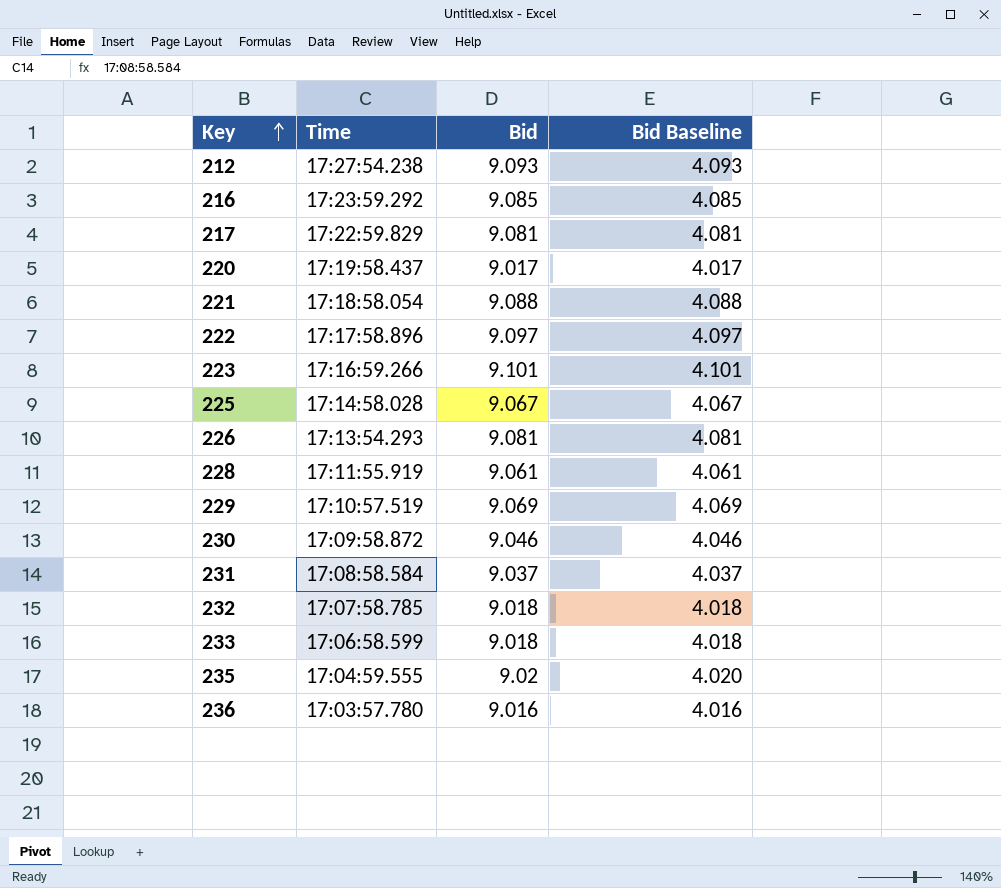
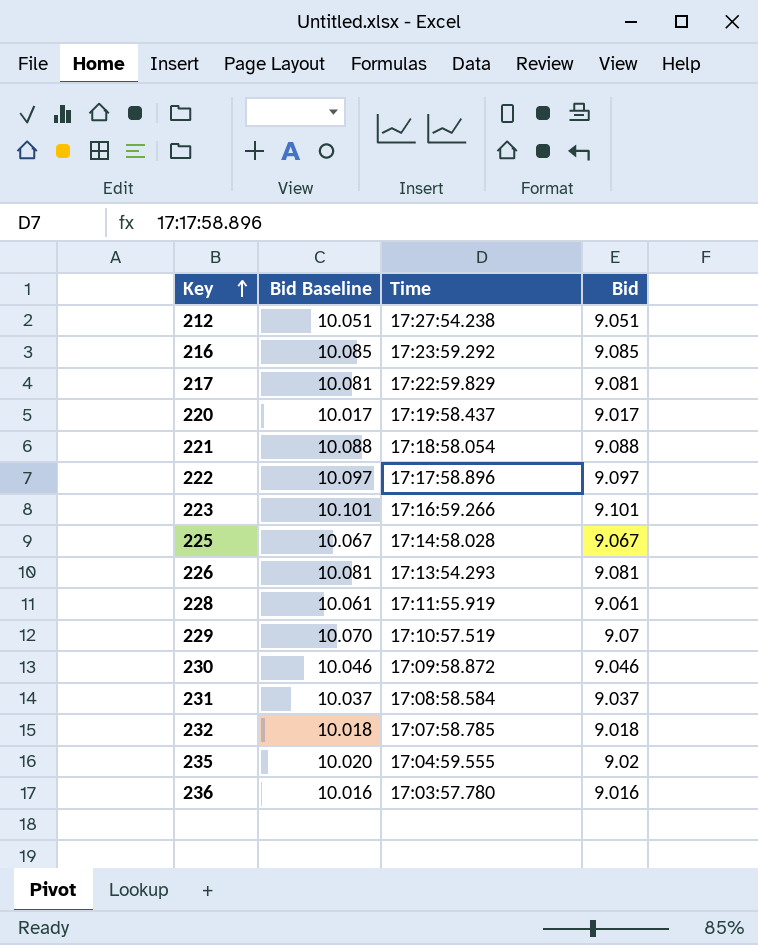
column Bid Baseline | formula: [Bid] - 5 -> [Bid] + 1
column Bid Baseline | position: 4 -> 2
row 233: 17:06:58.599 | 9.018 | 4.018 -> none
212 | Bid: 9.093 -> 9.051
229 | Bid: 9.069 -> 9.07

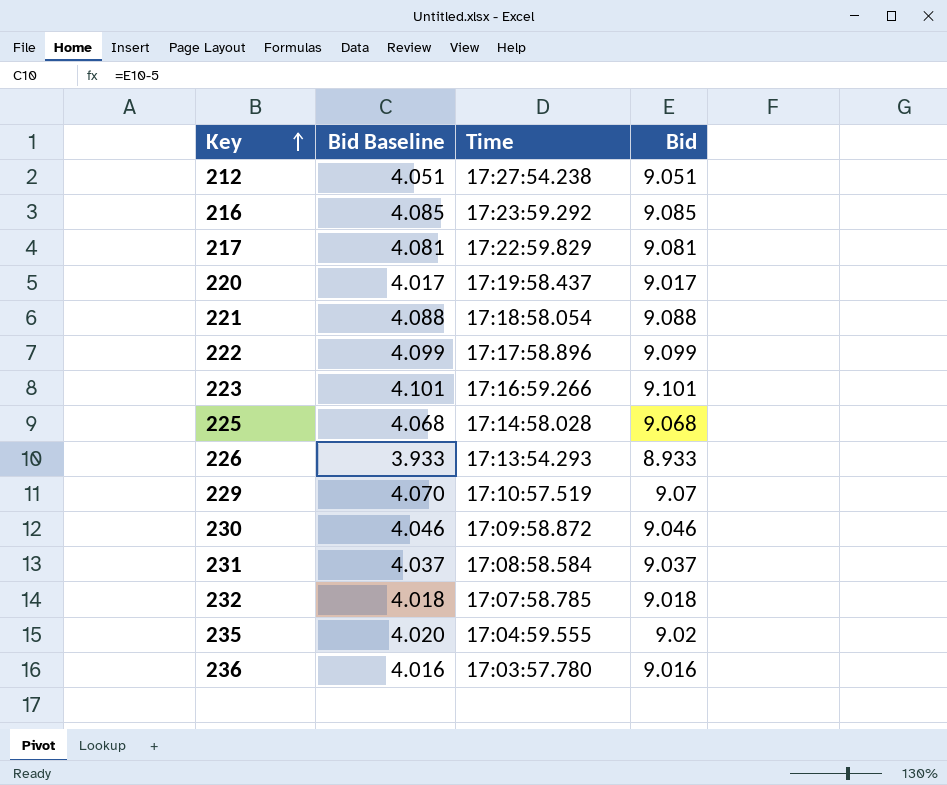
column Bid Baseline | formula: [Bid] + 1 -> [Bid] - 5
row 228: 10.061 | 17:11:55.919 | 9.061 -> none
222 | Bid: 9.097 -> 9.099
225 | Bid: 9.067 -> 9.068
226 | Bid: 9.081 -> 8.933

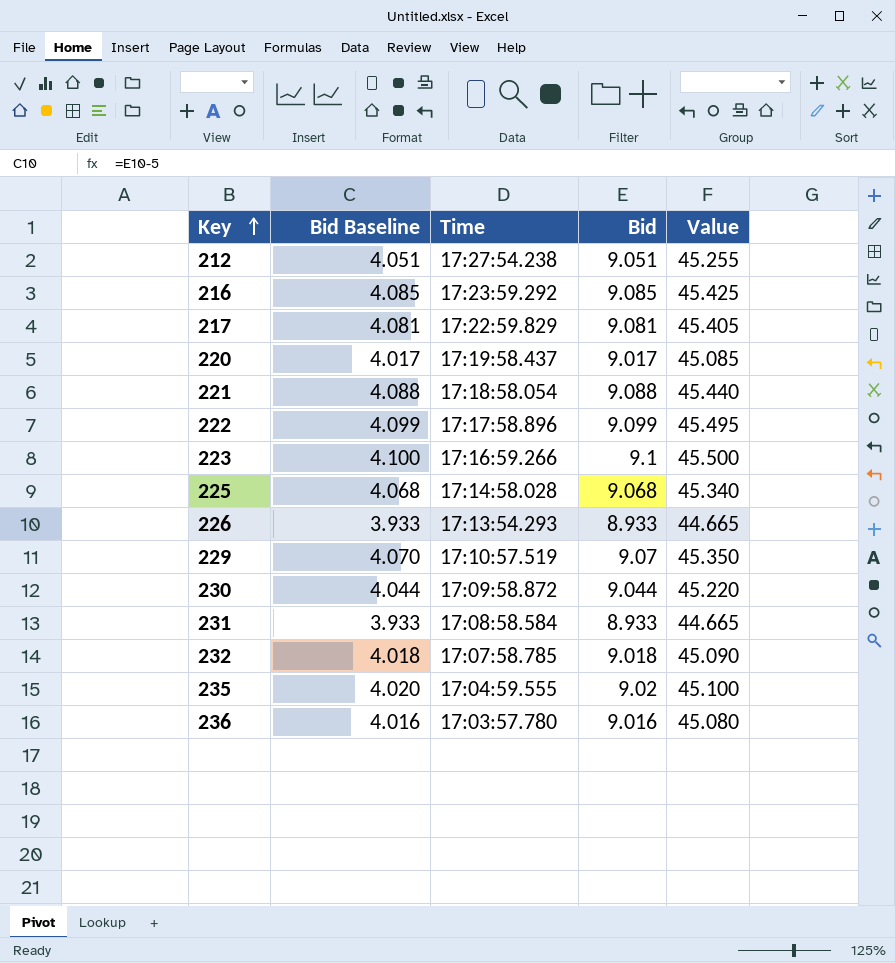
column Value | formula: none -> [Bid] * 5
223 | Bid Baseline: 4.101 -> 4.100
223 | Bid: 9.101 -> 9.1
230 | Bid Baseline: 4.046 -> 4.044
230 | Bid: 9.046 -> 9.044
231 | Bid Baseline: 4.037 -> 3.933
231 | Bid: 9.037 -> 8.933

